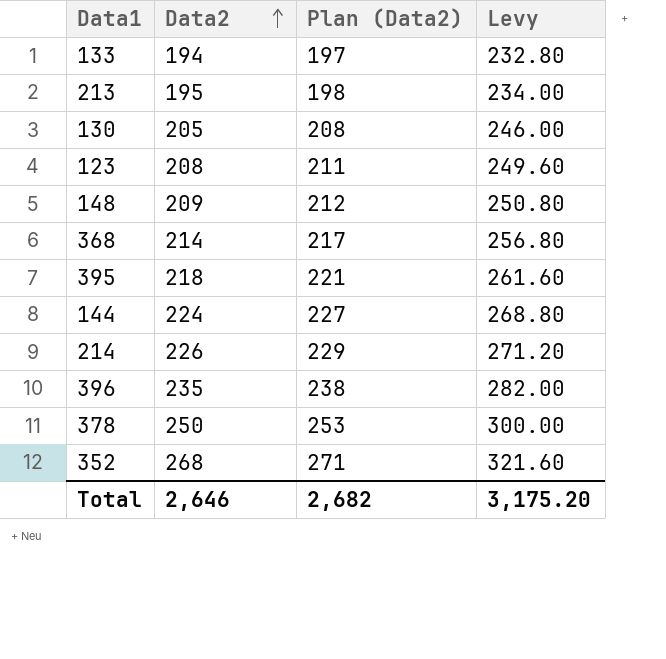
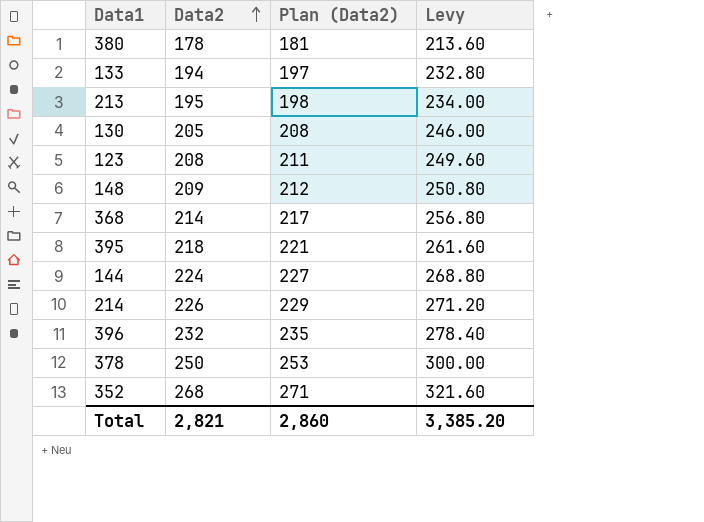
row 380: none -> 178 | 181 | 213.60
396 | Data2: 235 -> 232
396 | Plan (Data2): 238 -> 235
396 | Levy: 282.00 -> 278.40
Total | Data2: 2,646 -> 2,821
Total | Plan (Data2): 2,682 -> 2,860
Total | Levy: 3,175.20 -> 3,385.20

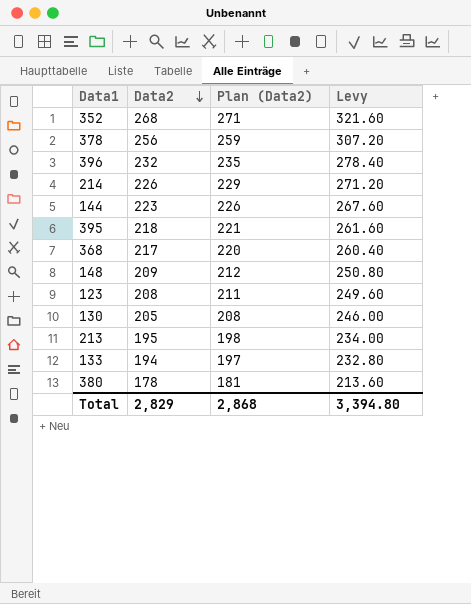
row order: Data2 ascending -> Data2 descending
378 | Data2: 250 -> 256
378 | Plan (Data2): 253 -> 259
378 | Levy: 300.00 -> 307.20
144 | Data2: 224 -> 223
144 | Plan (Data2): 227 -> 226
144 | Levy: 268.80 -> 267.60
368 | Data2: 214 -> 217
368 | Plan (Data2): 217 -> 220
368 | Levy: 256.80 -> 260.40
Total | Data2: 2,821 -> 2,829
Total | Plan (Data2): 2,860 -> 2,868
Total | Levy: 3,385.20 -> 3,394.80

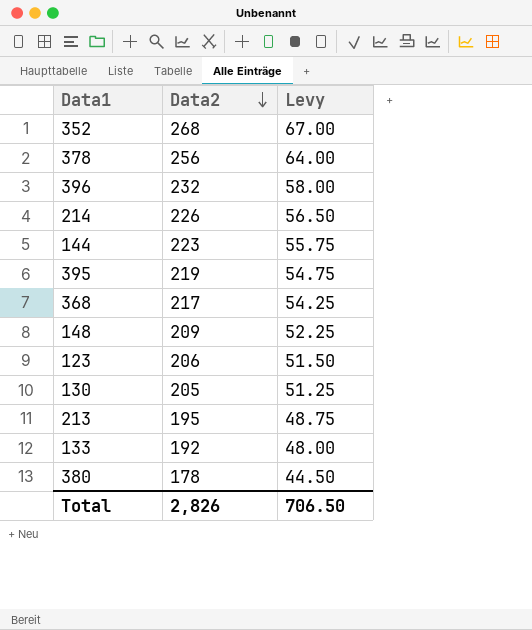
column Plan (Data2) | formula: [Data2] + 3 -> none
column Levy | formula: [Data2] * 1.2 -> [Data2] * 0.25
395 | Data2: 218 -> 219
123 | Data2: 208 -> 206
133 | Data2: 194 -> 192
Total | Data2: 2,829 -> 2,826
Total | Levy: 3,394.80 -> 706.50

